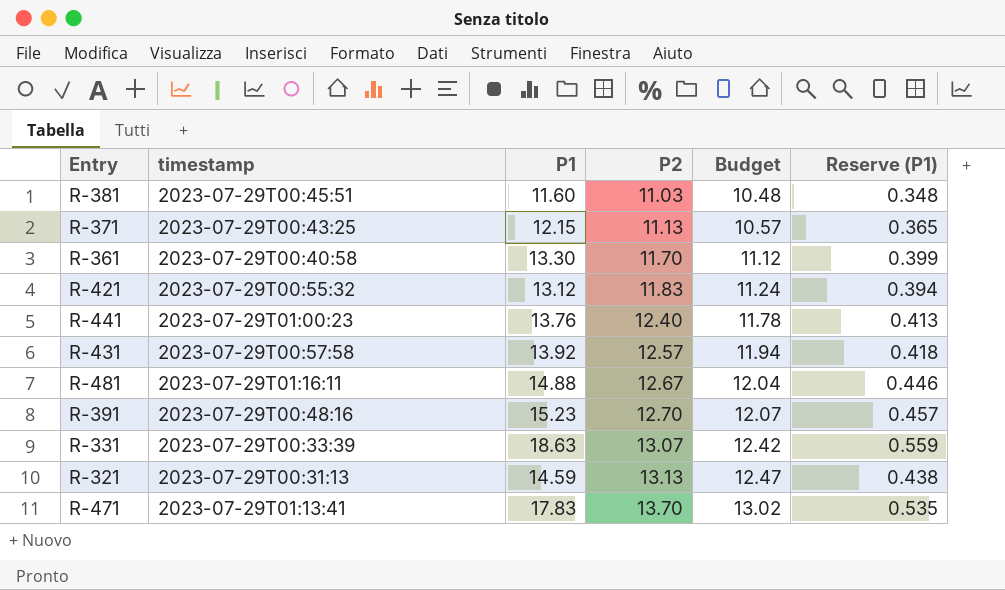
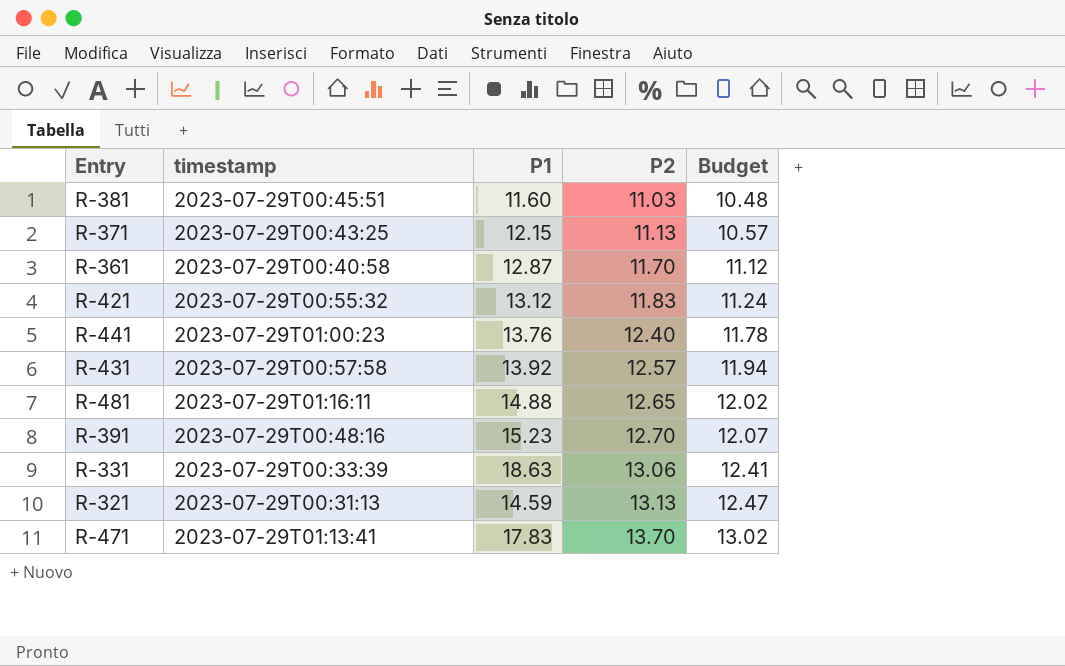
column Reserve (P1) | formula: [P1] * 0.03 -> none
R-361 | P1: 13.30 -> 12.87
R-481 | P2: 12.67 -> 12.65
R-481 | Budget: 12.04 -> 12.02
R-331 | P2: 13.07 -> 13.06
R-331 | Budget: 12.42 -> 12.41

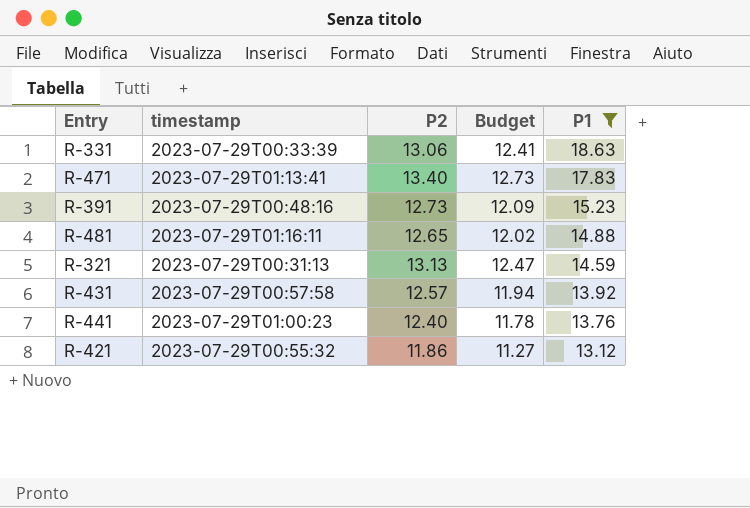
filter: none -> P1 >= 13.12
row order: P2 ascending -> P1 descending
column P1 | position: 3 -> 5
R-471 | P2: 13.70 -> 13.40
R-471 | Budget: 13.02 -> 12.73
R-391 | P2: 12.70 -> 12.73
R-391 | Budget: 12.07 -> 12.09
R-421 | P2: 11.83 -> 11.86
R-421 | Budget: 11.24 -> 11.27

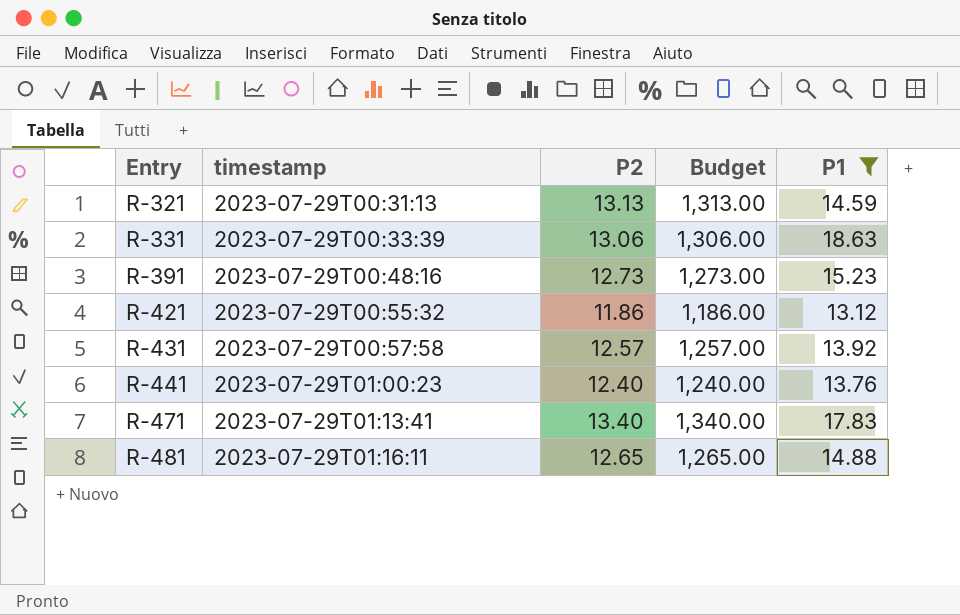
row order: P1 descending -> Entry ascending
column Budget | formula: [P2] * 0.95 -> [P2] * 100

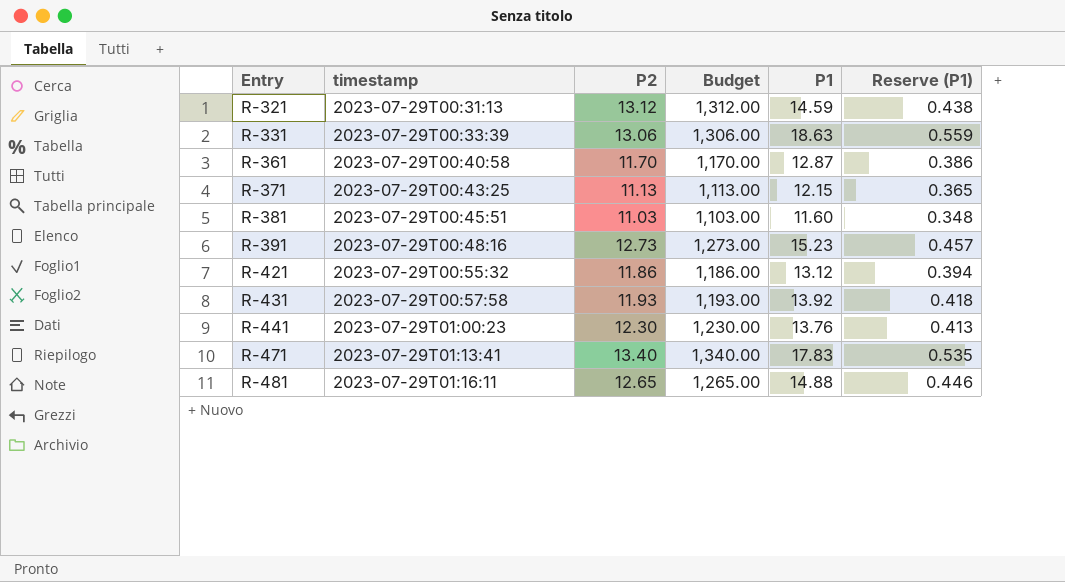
filter: P1 >= 13.12 -> none
column Reserve (P1) | formula: none -> [P1] * 0.03
R-321 | P2: 13.13 -> 13.12
R-321 | Budget: 1,313.00 -> 1,312.00
R-431 | P2: 12.57 -> 11.93
R-431 | Budget: 1,257.00 -> 1,193.00
R-441 | P2: 12.40 -> 12.30
R-441 | Budget: 1,240.00 -> 1,230.00

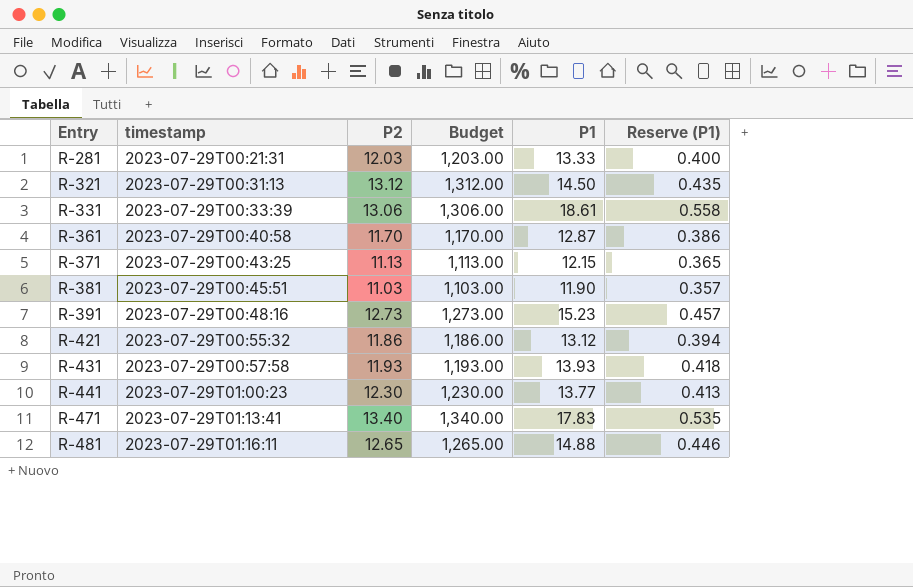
row R-281: none -> 2023-07-29T00:21:31 | 12.03 | 1,203.00 | 13.33 | 0.400
R-321 | P1: 14.59 -> 14.50
R-321 | Reserve (P1): 0.438 -> 0.435
R-331 | P1: 18.63 -> 18.61
R-331 | Reserve (P1): 0.559 -> 0.558
R-381 | P1: 11.60 -> 11.90
R-381 | Reserve (P1): 0.348 -> 0.357
R-431 | P1: 13.92 -> 13.93
R-441 | P1: 13.76 -> 13.77

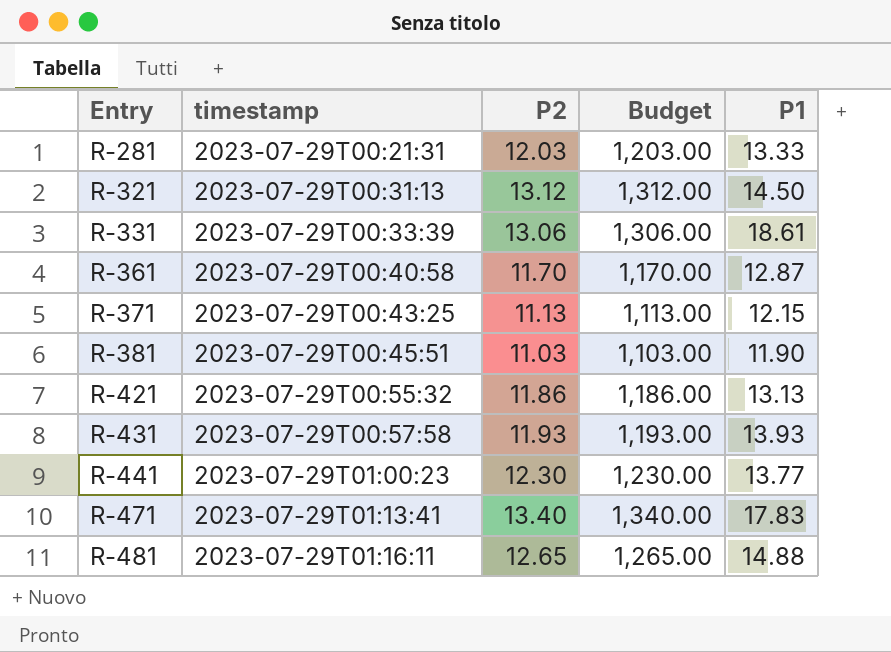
column Reserve (P1) | formula: [P1] * 0.03 -> none
row R-391: 2023-07-29T00:48:16 | 12.73 | 1,273.00 | 15.23 | 0.457 -> none
R-421 | P1: 13.12 -> 13.13

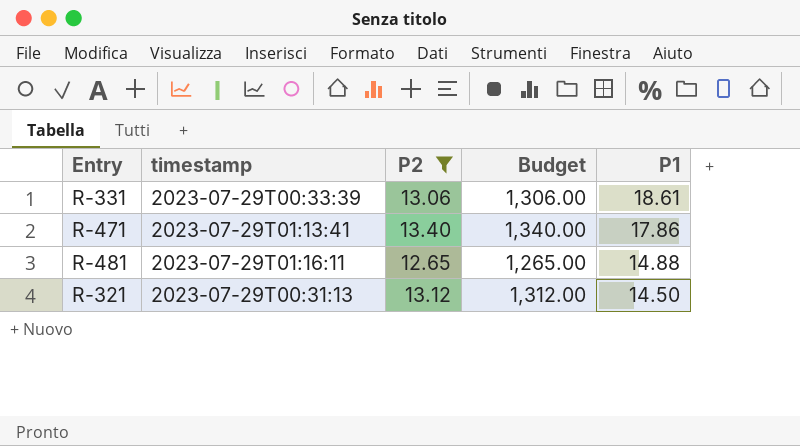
filter: none -> P2 >= 12.65
row order: Entry ascending -> P1 descending
R-471 | P1: 17.83 -> 17.86

